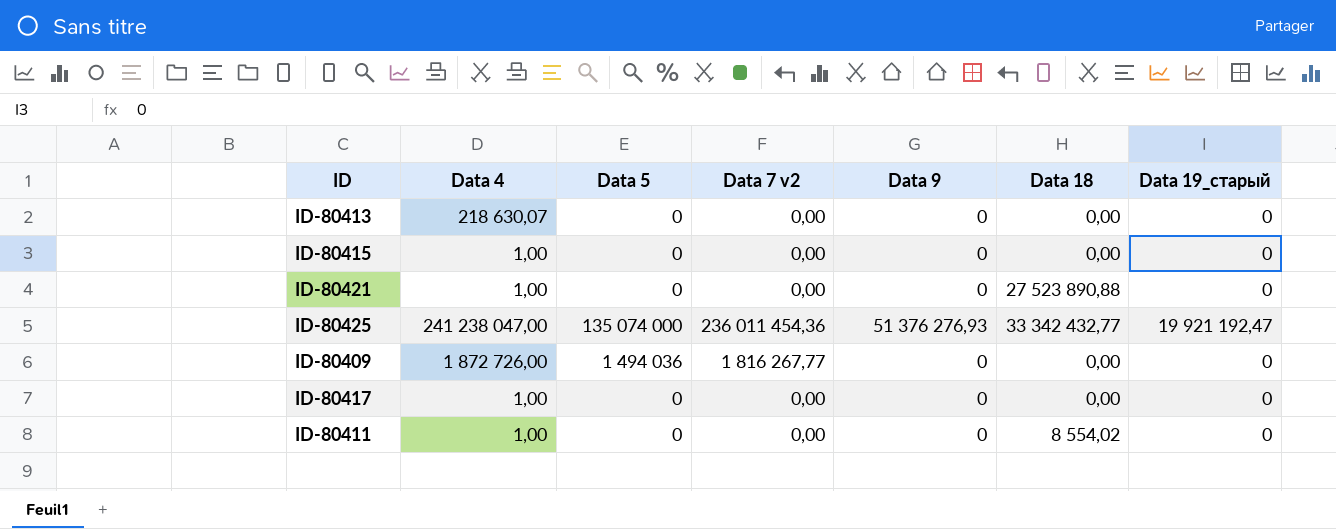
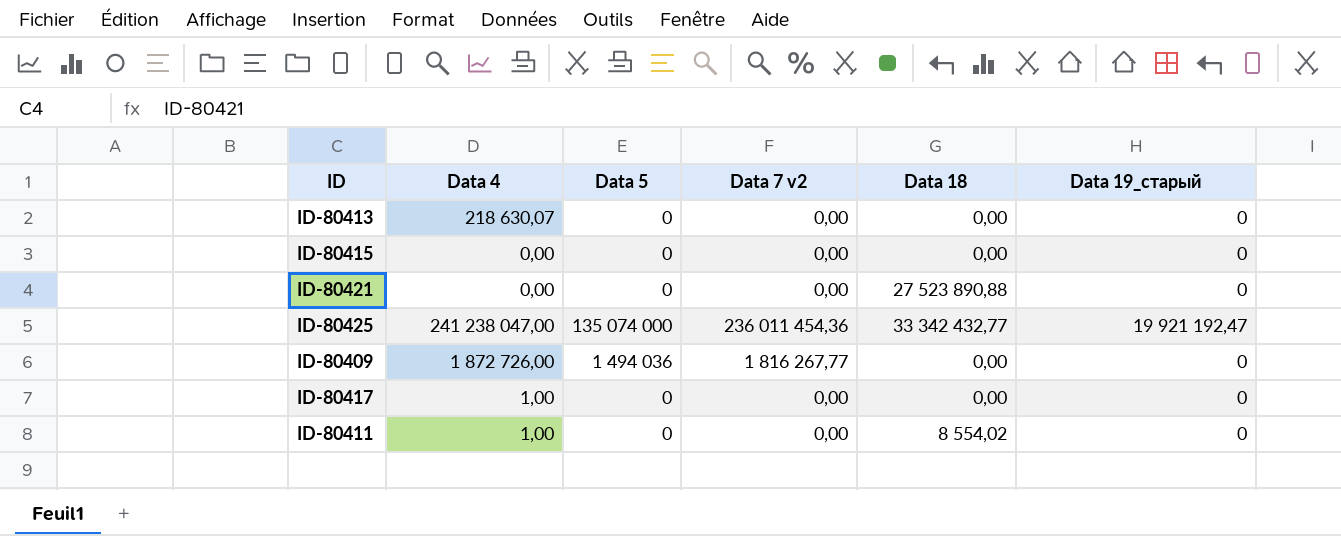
column Data 9 | position: 5 -> none
ID-80415 | Data 4: 1,00 -> 0,00
ID-80421 | Data 4: 1,00 -> 0,00

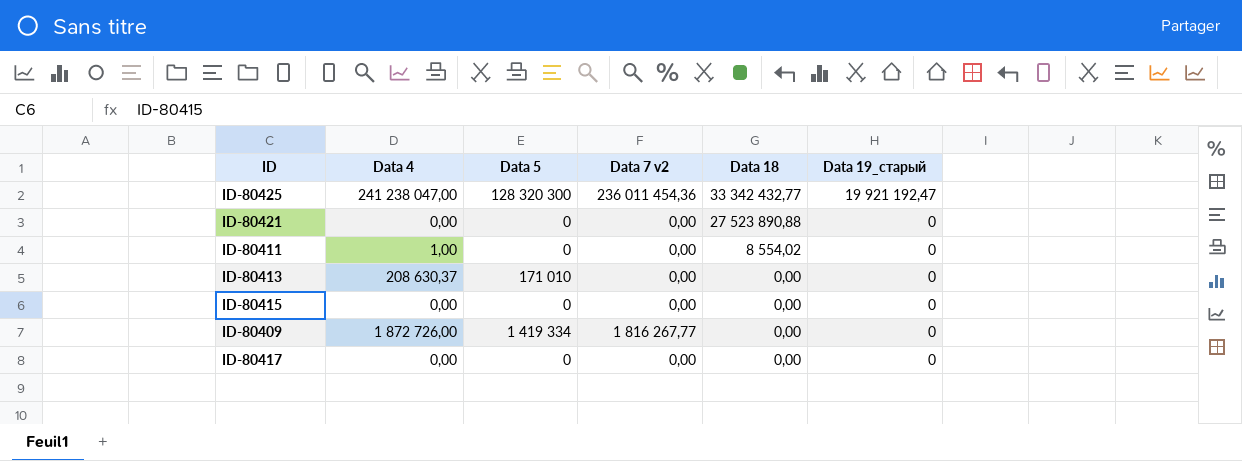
row order: none -> Data 18 descending
ID-80425 | Data 5: 135 074 000 -> 128 320 300
ID-80413 | Data 4: 218 630,07 -> 208 630,37
ID-80413 | Data 5: 0 -> 171 010
ID-80409 | Data 5: 1 494 036 -> 1 419 334
ID-80417 | Data 4: 1,00 -> 0,00

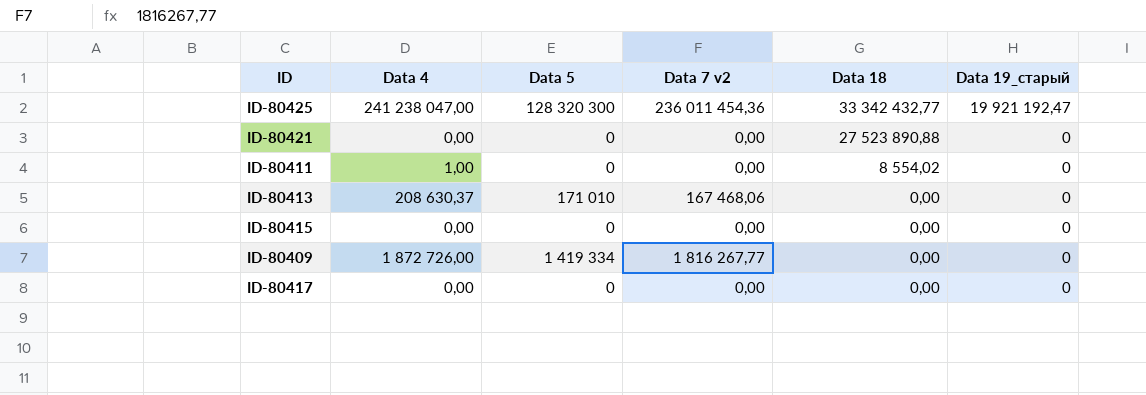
ID-80413 | Data 7 v2: 0,00 -> 167 468,06

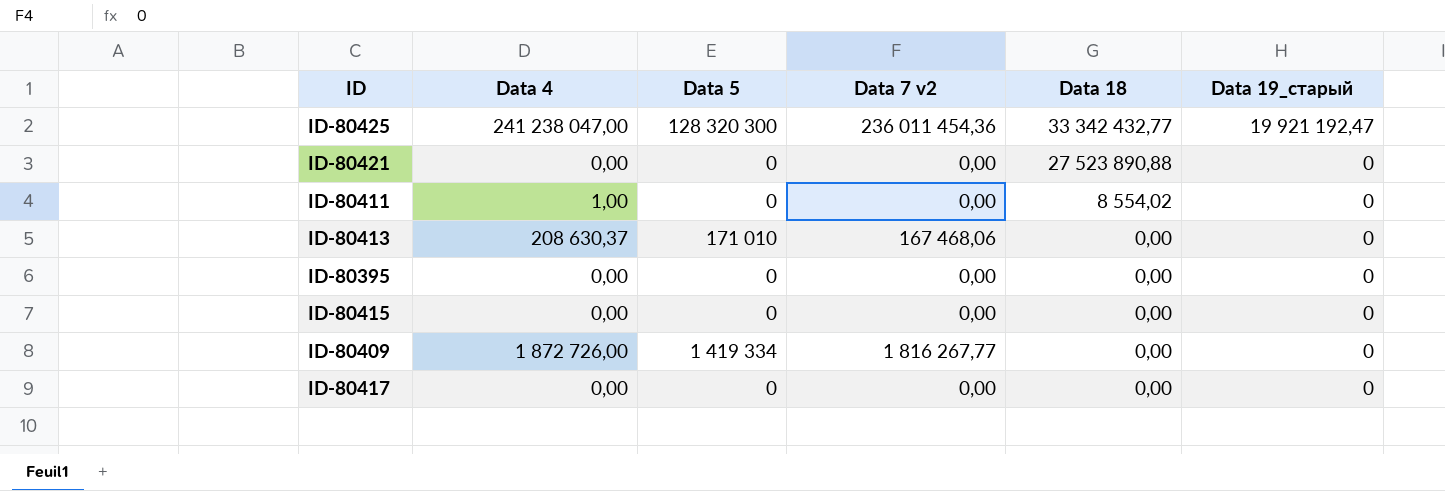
row ID-80395: none -> 0,00 | 0 | 0,00 | 0,00 | 0

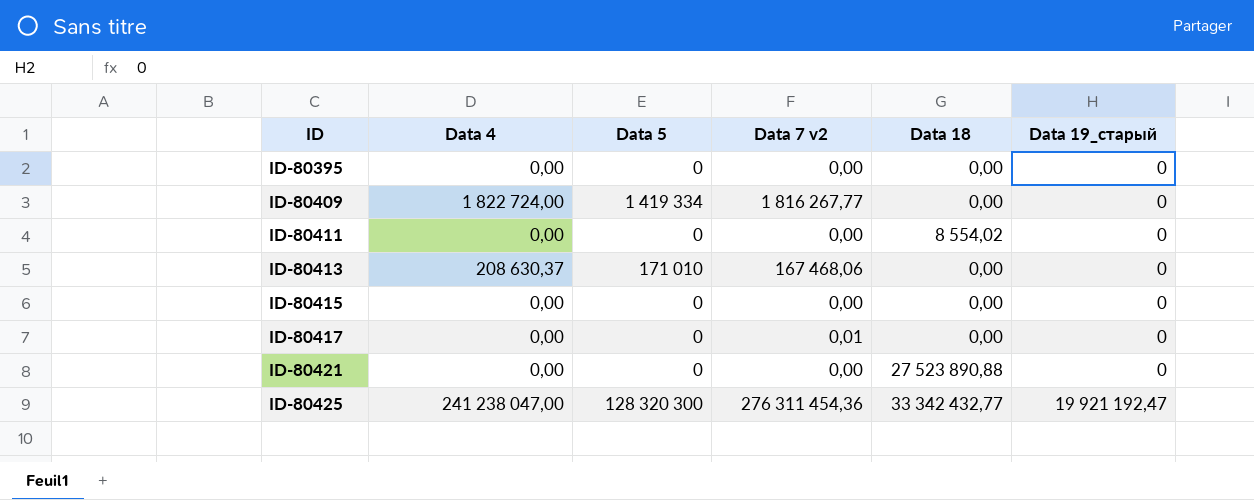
row order: Data 18 descending -> ID ascending
ID-80409 | Data 4: 1 872 726,00 -> 1 822 724,00
ID-80411 | Data 4: 1,00 -> 0,00
ID-80417 | Data 7 v2: 0,00 -> 0,01
ID-80425 | Data 7 v2: 236 011 454,36 -> 276 311 454,36

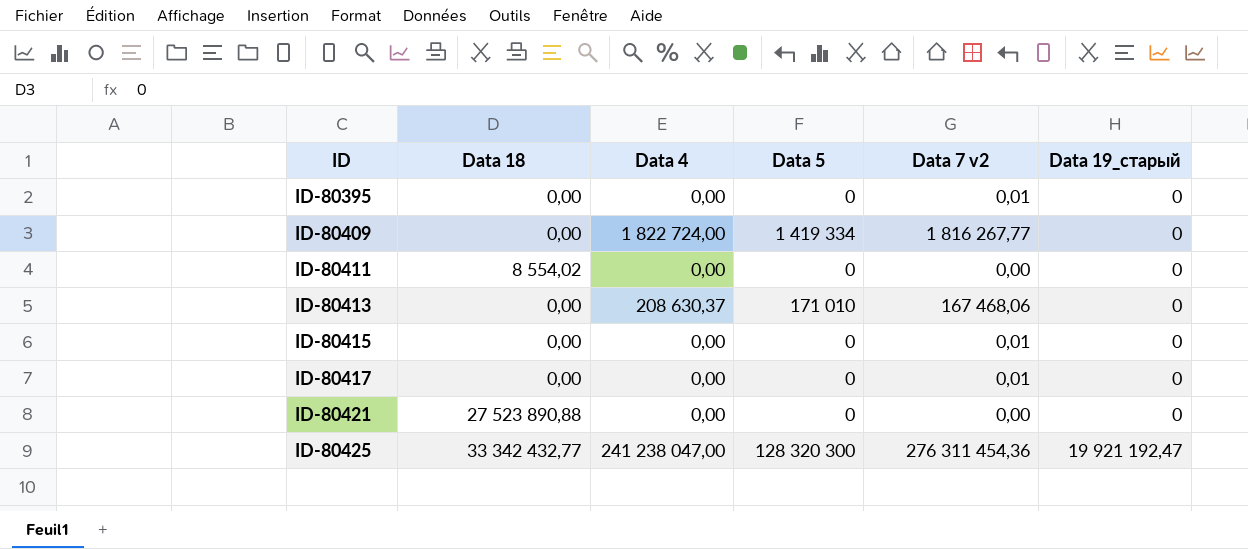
column Data 18 | position: 5 -> 2
ID-80395 | Data 7 v2: 0,00 -> 0,01
ID-80415 | Data 7 v2: 0,00 -> 0,01

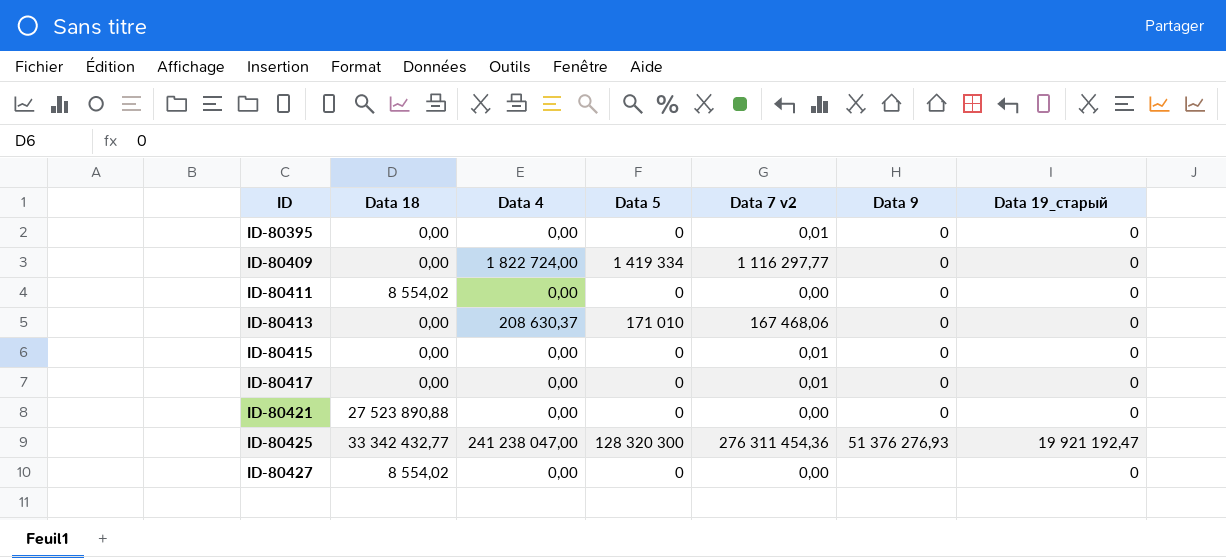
column Data 9 | position: none -> 6
ID-80409 | Data 7 v2: 1 816 267,77 -> 1 116 297,77
row ID-80427: none -> 8 554,02 | 0,00 | 0 | 0,00 | none | 0

